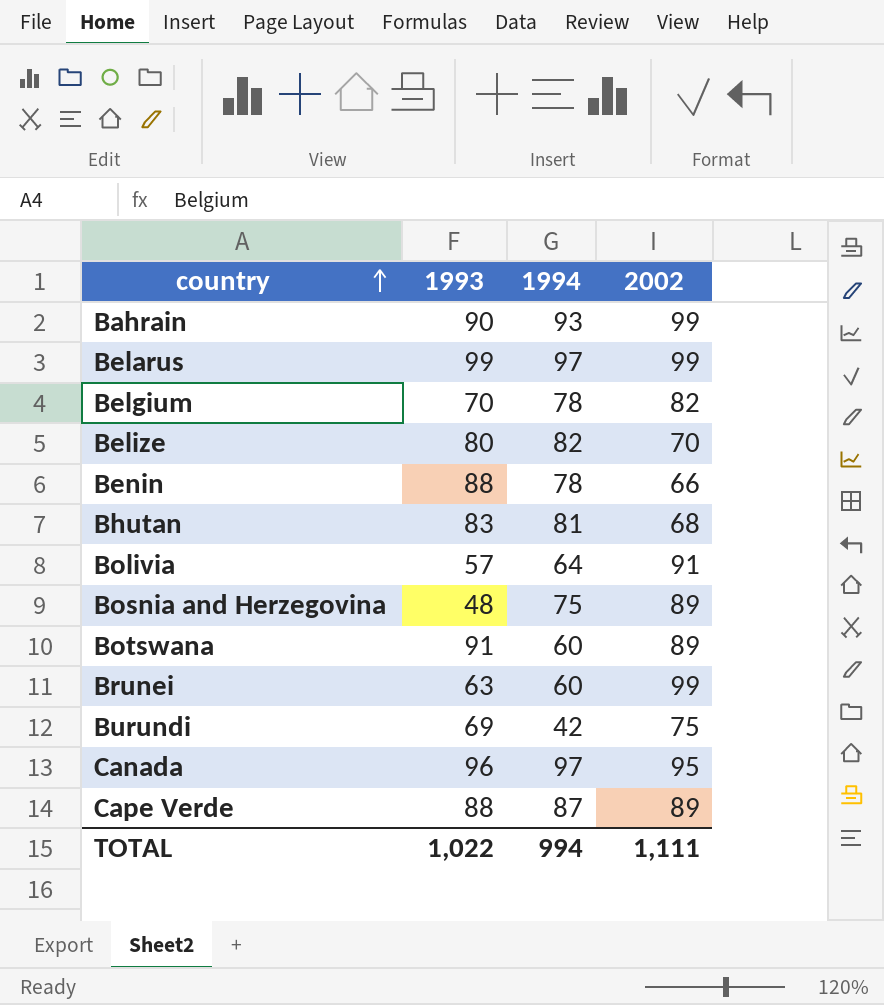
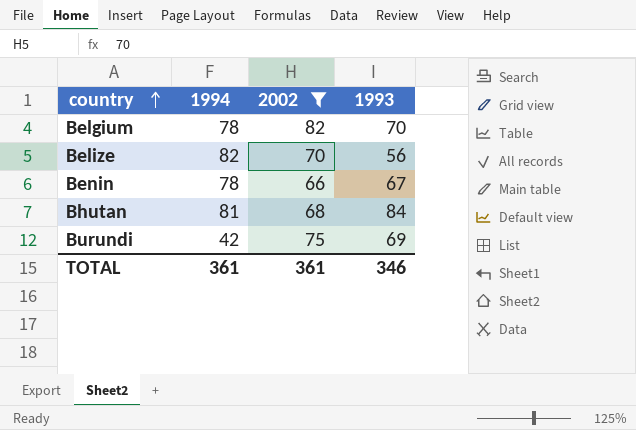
filter: none -> 2002 <= 82
column 1993 | position: 2 -> 4
Belize | 1993: 80 -> 56
Benin | 1993: 88 -> 67
Bhutan | 1993: 83 -> 84
TOTAL | 1994: 994 -> 361
TOTAL | 2002: 1,111 -> 361
TOTAL | 1993: 1,022 -> 346

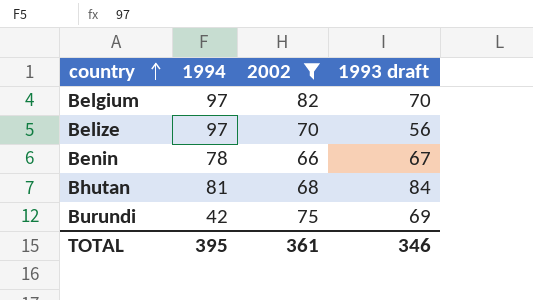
column name: 1993 -> 1993 draft
Belgium | 1994: 78 -> 97
Belize | 1994: 82 -> 97
TOTAL | 1994: 361 -> 395

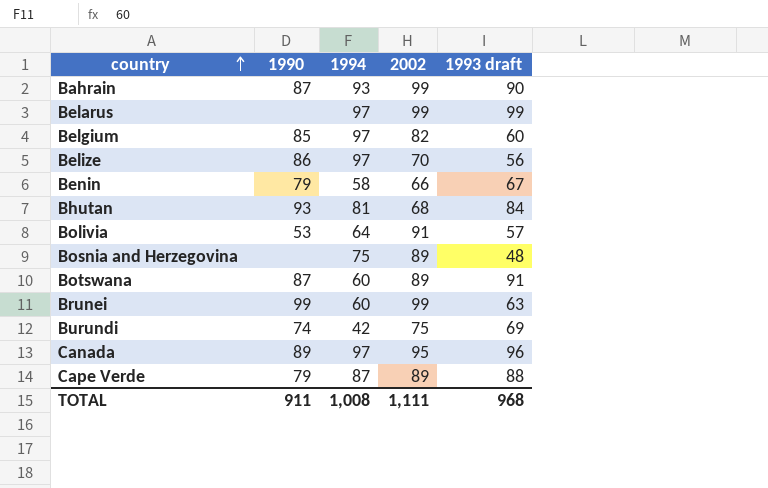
filter: 2002 <= 82 -> none
column 1990 | position: none -> 2
Belgium | 1993 draft: 70 -> 60
Benin | 1994: 78 -> 58
TOTAL | 1994: 395 -> 1,008
TOTAL | 2002: 361 -> 1,111
TOTAL | 1993 draft: 346 -> 968

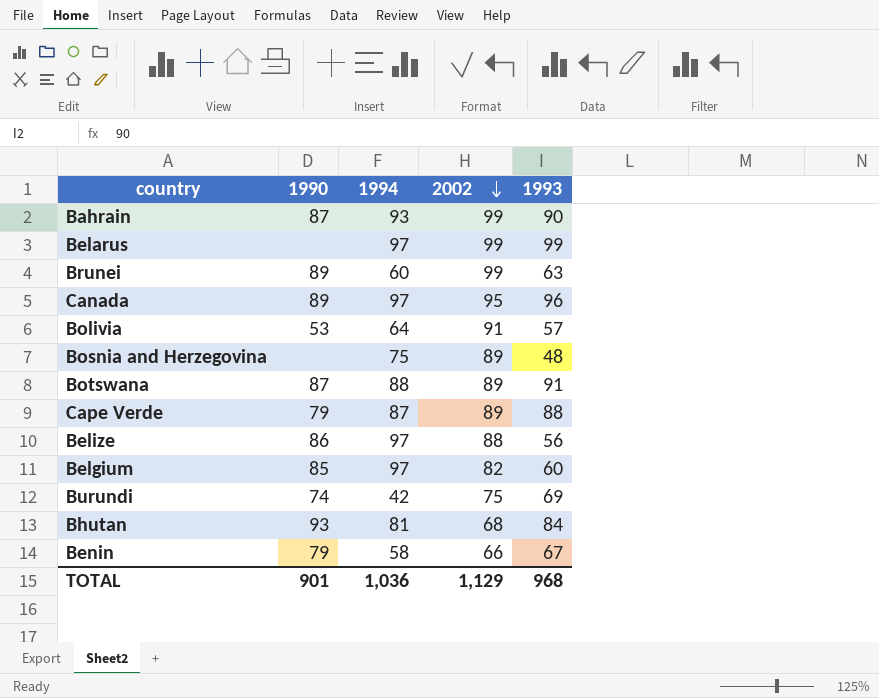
row order: country ascending -> 2002 descending
column name: 1993 draft -> 1993
Brunei | 1990: 99 -> 89
Botswana | 1994: 60 -> 88
Belize | 2002: 70 -> 88
TOTAL | 1990: 911 -> 901
TOTAL | 1994: 1,008 -> 1,036
TOTAL | 2002: 1,111 -> 1,129

